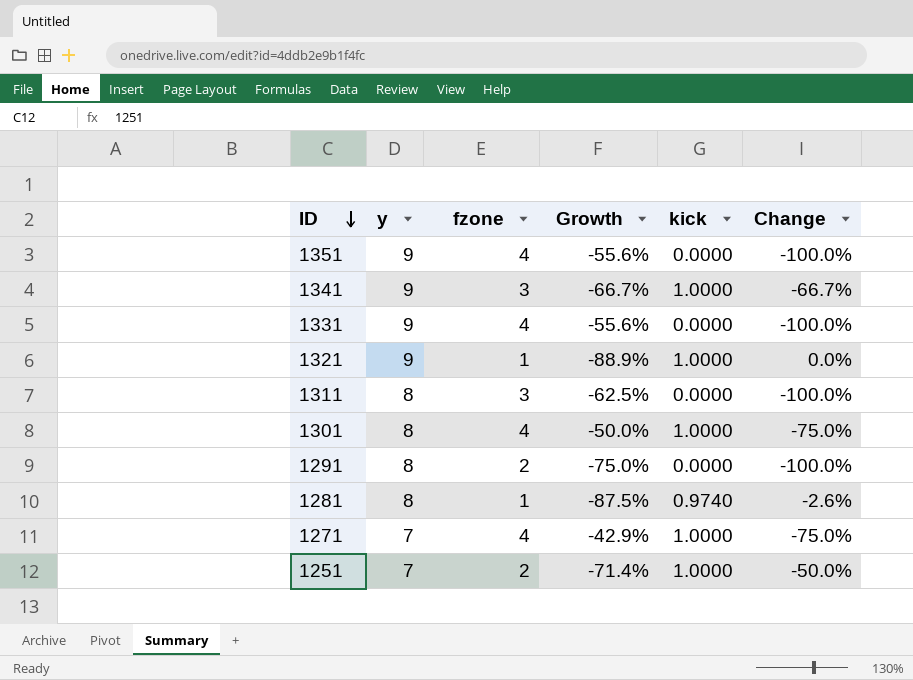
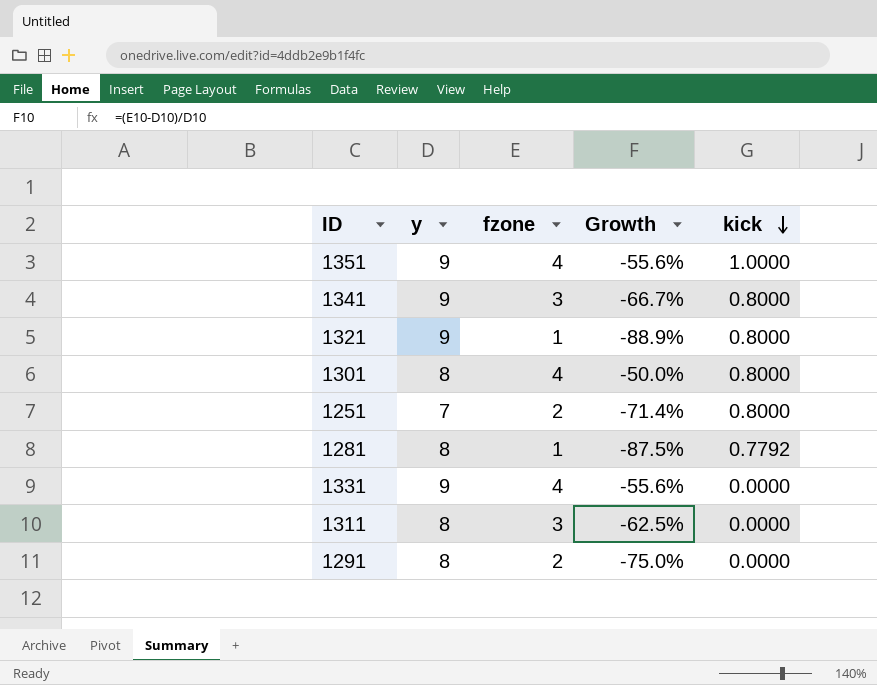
row order: ID descending -> kick descending
column Change | formula: ([kick] - [fzone]) / [fzone] -> none
row 1271: 7 | 4 | -42.9% | 1.0000 | -75.0% -> none
1351 | kick: 0.0000 -> 1.0000
1341 | kick: 1.0000 -> 0.8000
1321 | kick: 1.0000 -> 0.8000
1301 | kick: 1.0000 -> 0.8000
1251 | kick: 1.0000 -> 0.8000
1281 | kick: 0.9740 -> 0.7792

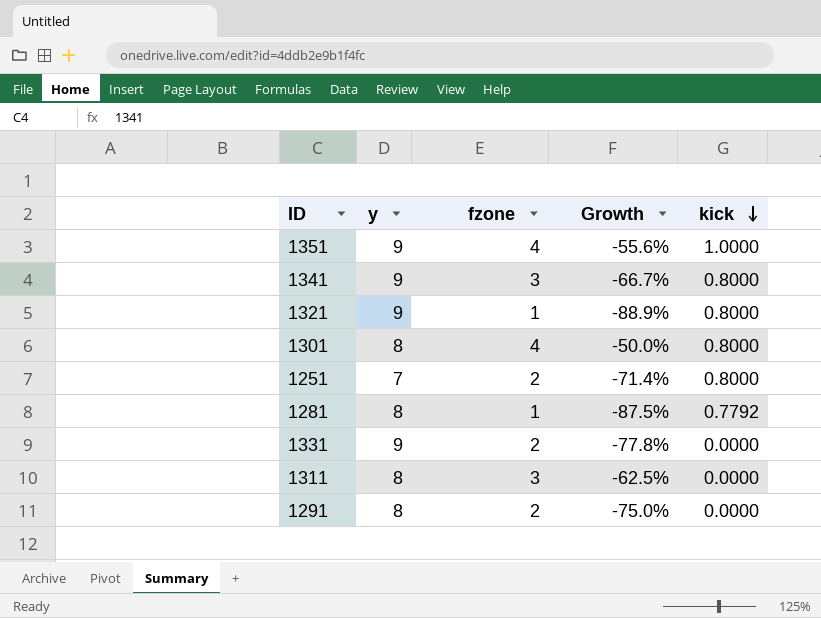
1331 | fzone: 4 -> 2
1331 | Growth: -55.6% -> -77.8%

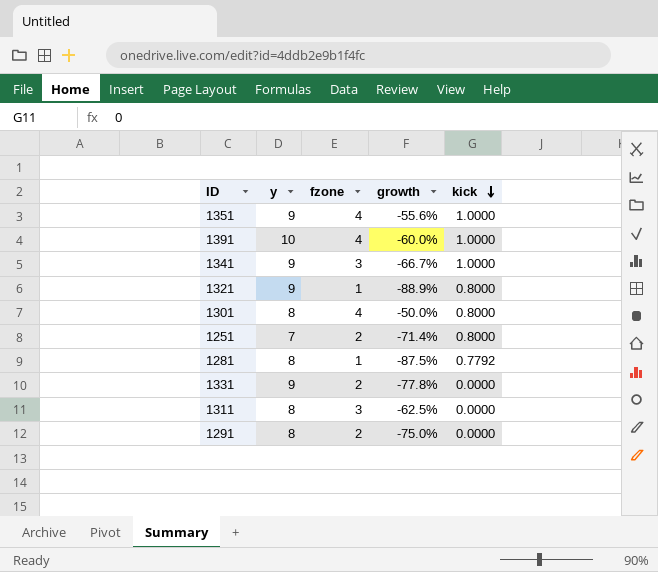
column name: Growth -> growth
row 1391: none -> 10 | 4 | -60.0% | 1.0000
1341 | kick: 0.8000 -> 1.0000

